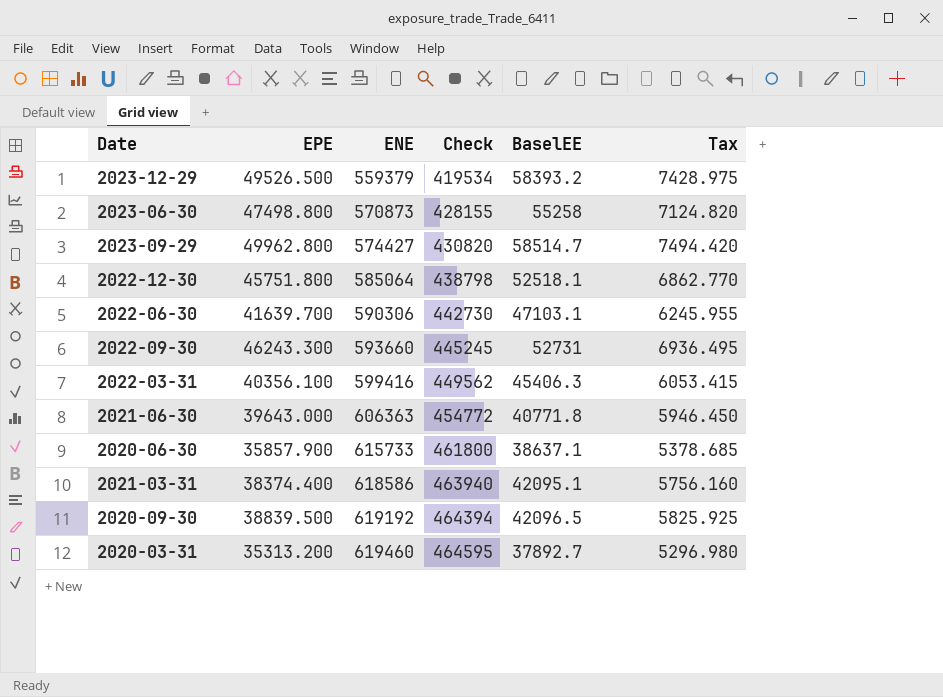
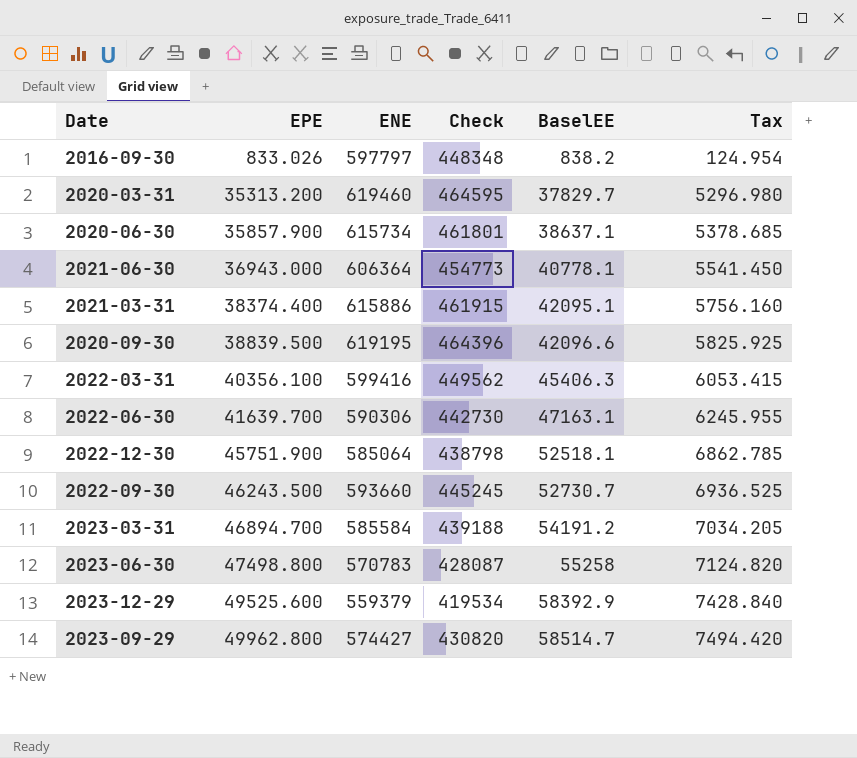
row order: ENE ascending -> EPE ascending
row 2016-09-30: none -> 833.026 | 597797 | 448348 | 838.2 | 124.954
2020-03-31 | BaselEE: 37892.7 -> 37829.7
2020-06-30 | ENE: 615733 -> 615734
2020-06-30 | Check: 461800 -> 461801
2021-06-30 | EPE: 39643.000 -> 36943.000
2021-06-30 | ENE: 606363 -> 606364
2021-06-30 | Check: 454772 -> 454773
2021-06-30 | BaselEE: 40771.8 -> 40778.1
2021-06-30 | Tax: 5946.450 -> 5541.450
2021-03-31 | ENE: 618586 -> 615886
2021-03-31 | Check: 463940 -> 461915
2020-09-30 | ENE: 619192 -> 619195
2020-09-30 | Check: 464394 -> 464396
2020-09-30 | BaselEE: 42096.5 -> 42096.6
2022-06-30 | BaselEE: 47103.1 -> 47163.1
2022-12-30 | EPE: 45751.800 -> 45751.900
2022-12-30 | Tax: 6862.770 -> 6862.785
2022-09-30 | EPE: 46243.300 -> 46243.500
2022-09-30 | BaselEE: 52731 -> 52730.7
2022-09-30 | Tax: 6936.495 -> 6936.525
row 2023-03-31: none -> 46894.700 | 585584 | 439188 | 54191.2 | 7034.205
2023-06-30 | ENE: 570873 -> 570783
2023-06-30 | Check: 428155 -> 428087
2023-12-29 | EPE: 49526.500 -> 49525.600
2023-12-29 | BaselEE: 58393.2 -> 58392.9
2023-12-29 | Tax: 7428.975 -> 7428.840

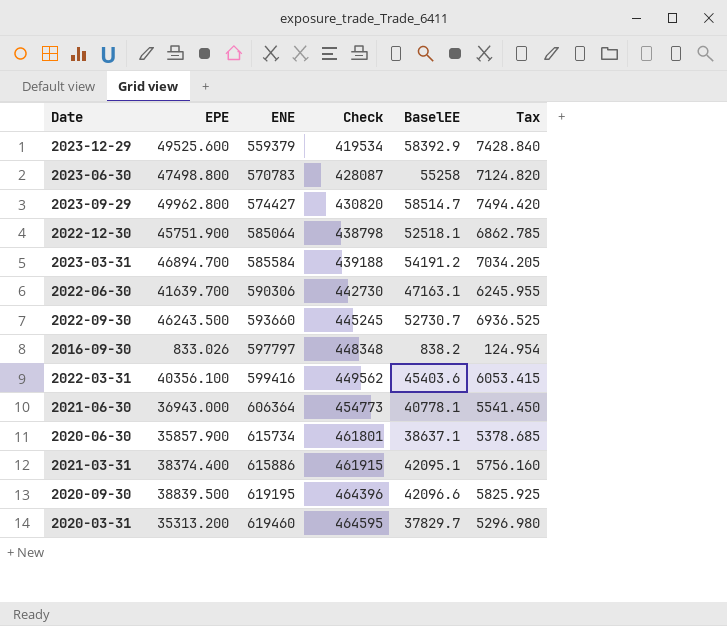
row order: EPE ascending -> ENE ascending
2022-03-31 | BaselEE: 45406.3 -> 45403.6

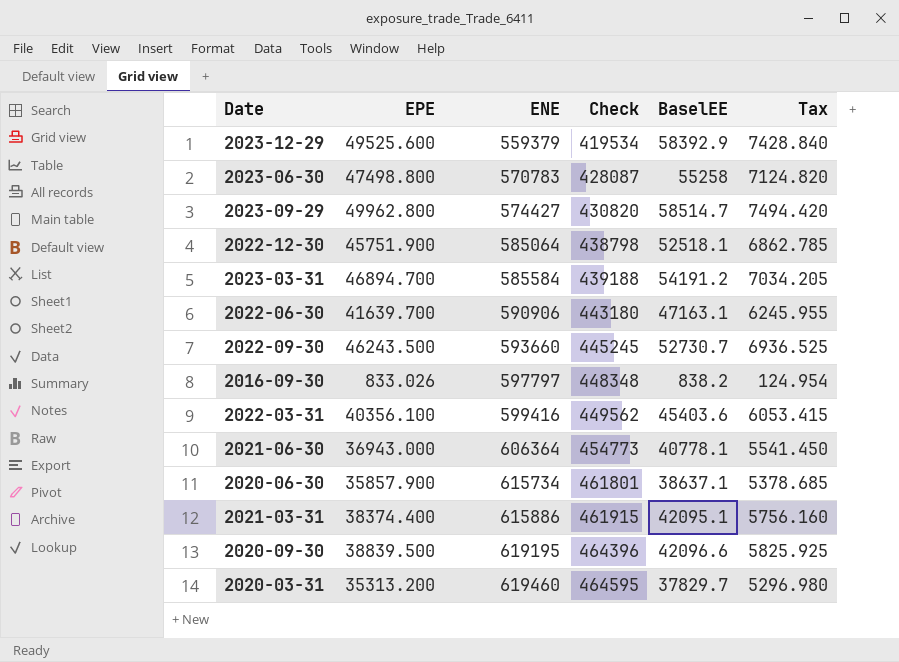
2022-06-30 | ENE: 590306 -> 590906
2022-06-30 | Check: 442730 -> 443180

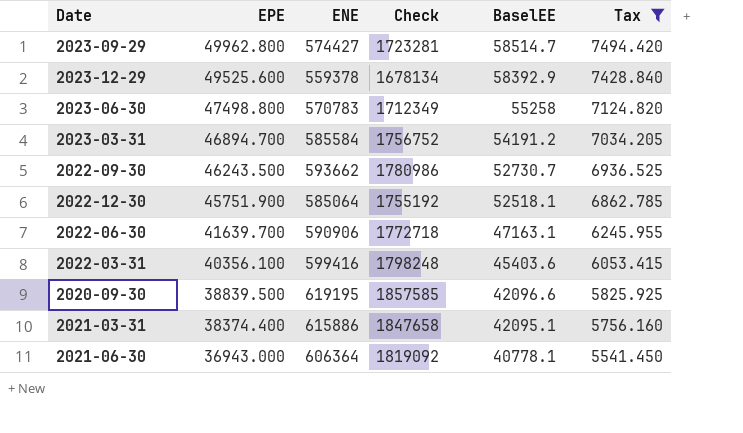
filter: none -> Tax >= 5541.450
row order: ENE ascending -> EPE descending
column Check | formula: [ENE] * 0.75 -> [ENE] * 3
2023-12-29 | ENE: 559379 -> 559378
2022-09-30 | ENE: 593660 -> 593662

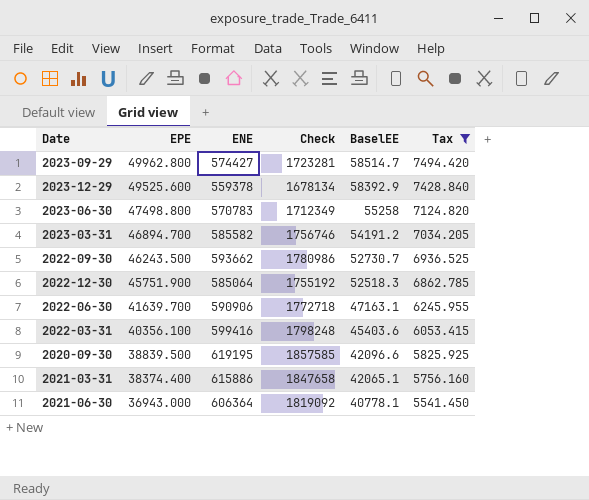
2023-03-31 | ENE: 585584 -> 585582
2023-03-31 | Check: 1756752 -> 1756746
2022-12-30 | BaselEE: 52518.1 -> 52518.3
2021-03-31 | BaselEE: 42095.1 -> 42065.1

